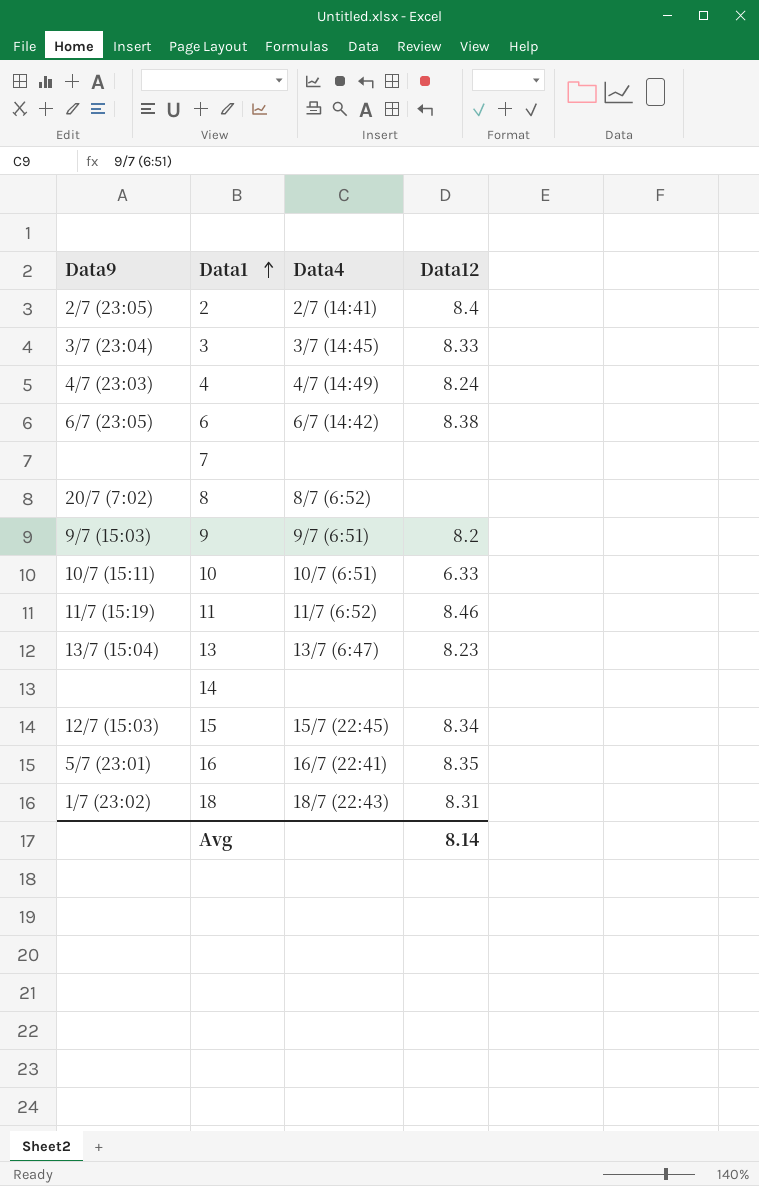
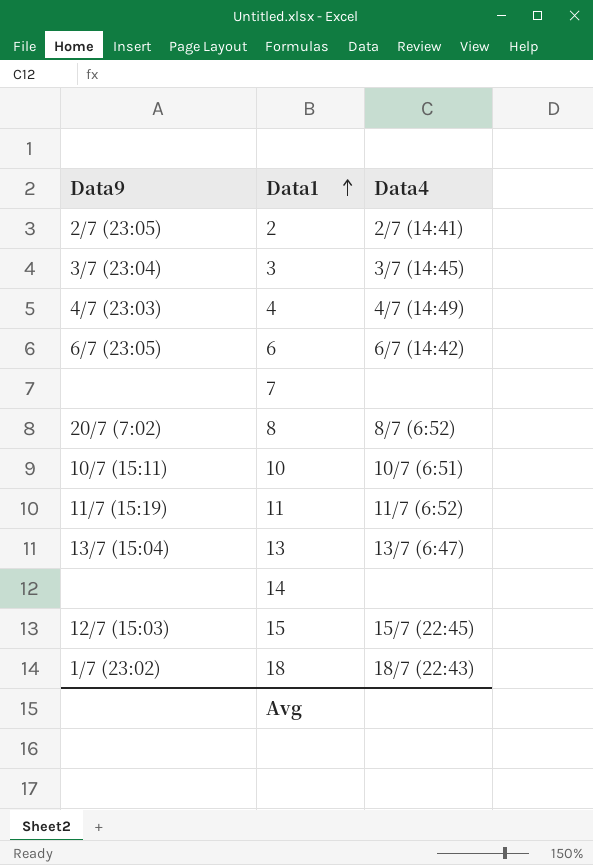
column Data12 | position: 4 -> none
row 9: 9/7 (15:03) | 9/7 (6:51) | 8.2 -> none
row 16: 5/7 (23:01) | 16/7 (22:41) | 8.35 -> none

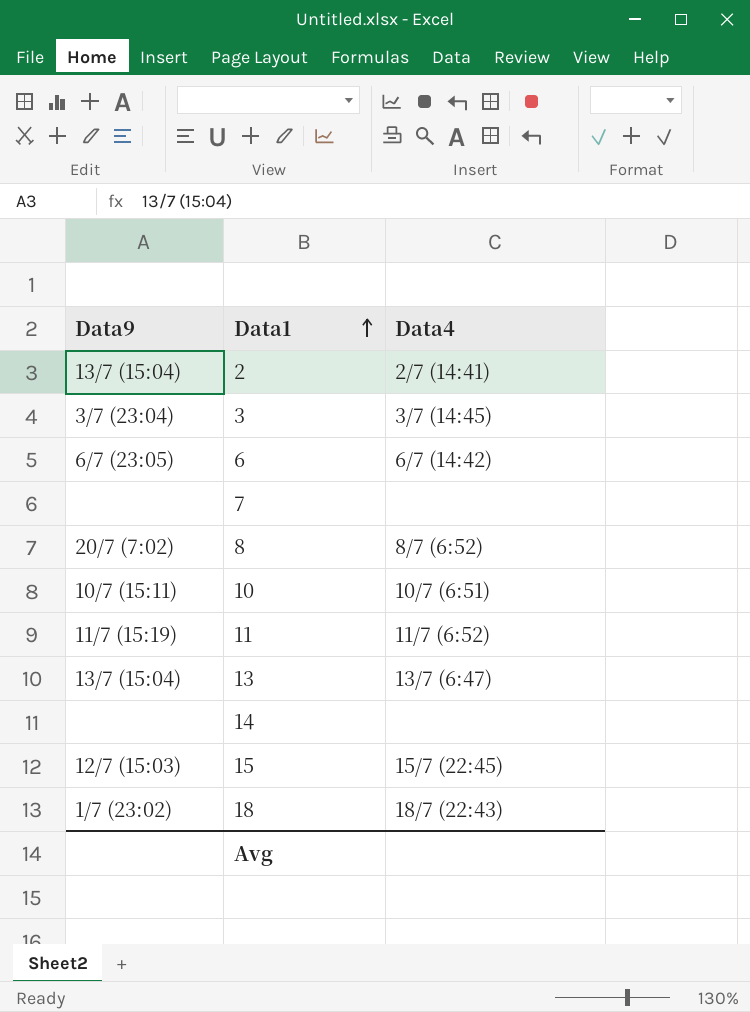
row 4: 4/7 (23:03) | 4/7 (14:49) -> none
2 | Data9: 2/7 (23:05) -> 13/7 (15:04)

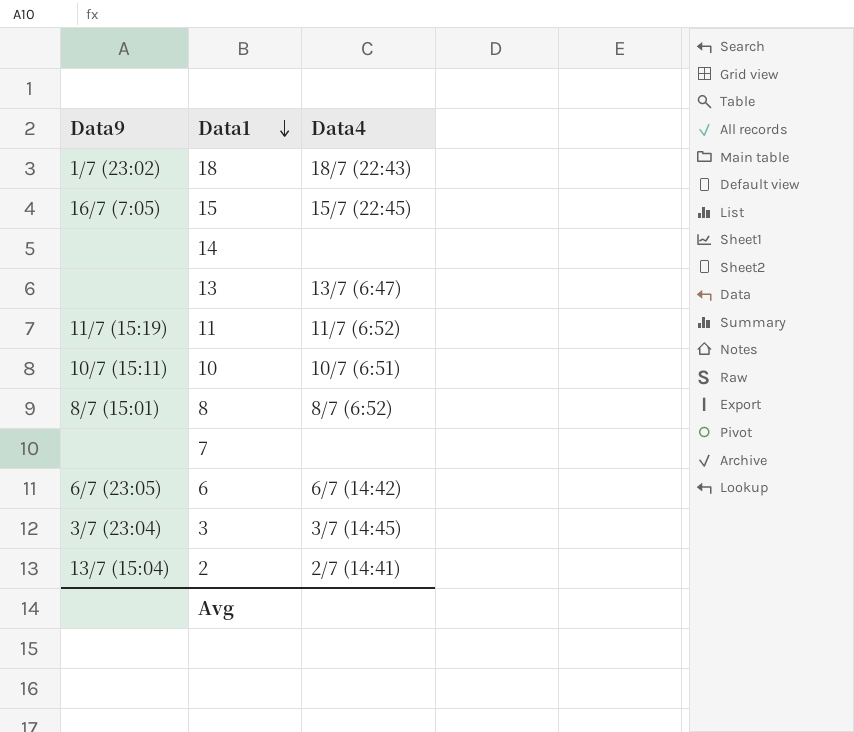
row order: Data1 ascending -> Data1 descending
15 | Data9: 12/7 (15:03) -> 16/7 (7:05)
13 | Data9: 13/7 (15:04) -> none
8 | Data9: 20/7 (7:02) -> 8/7 (15:01)

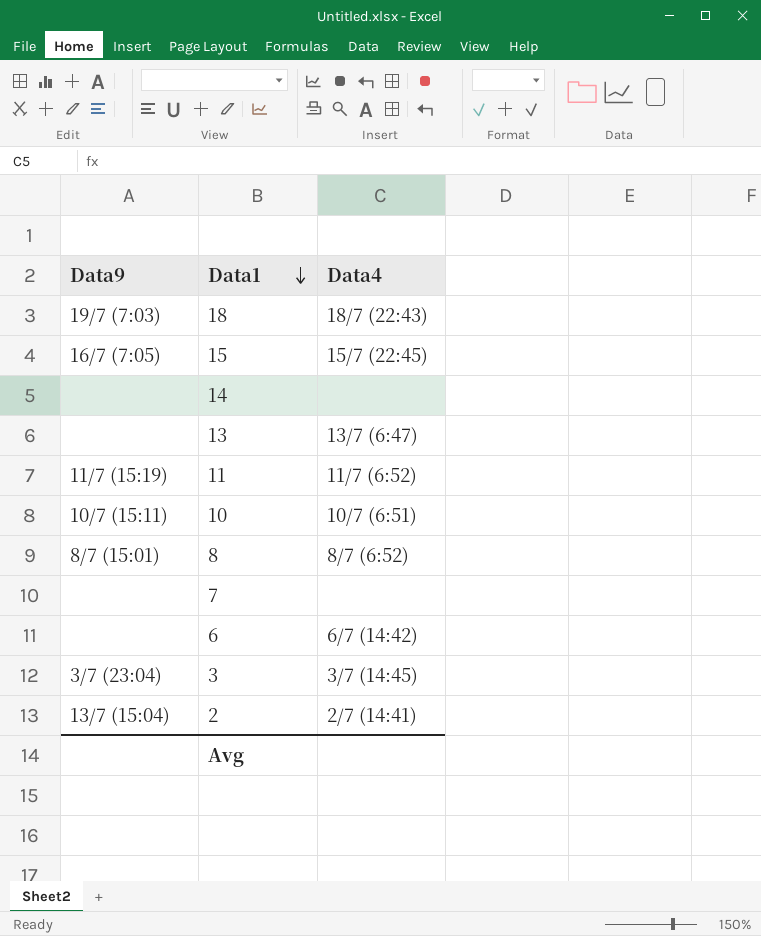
18 | Data9: 1/7 (23:02) -> 19/7 (7:03)
6 | Data9: 6/7 (23:05) -> none

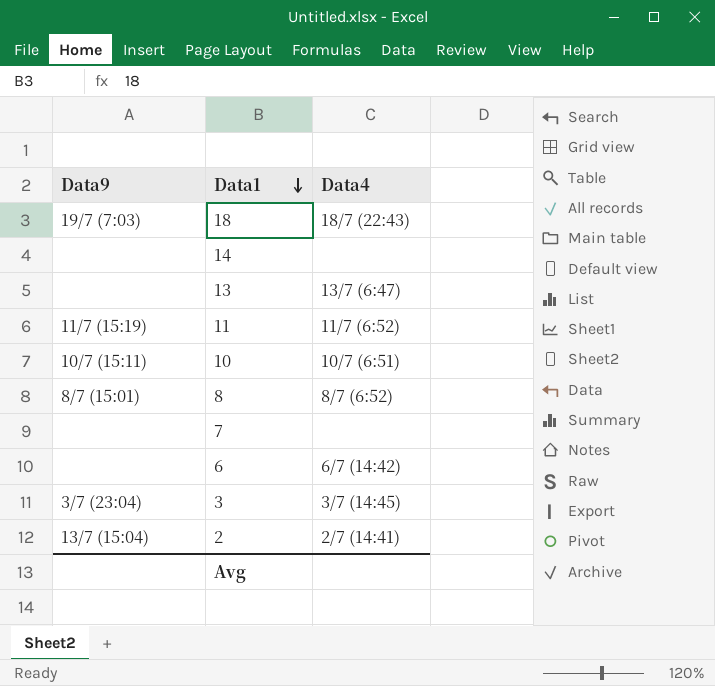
row 15: 16/7 (7:05) | 15/7 (22:45) -> none

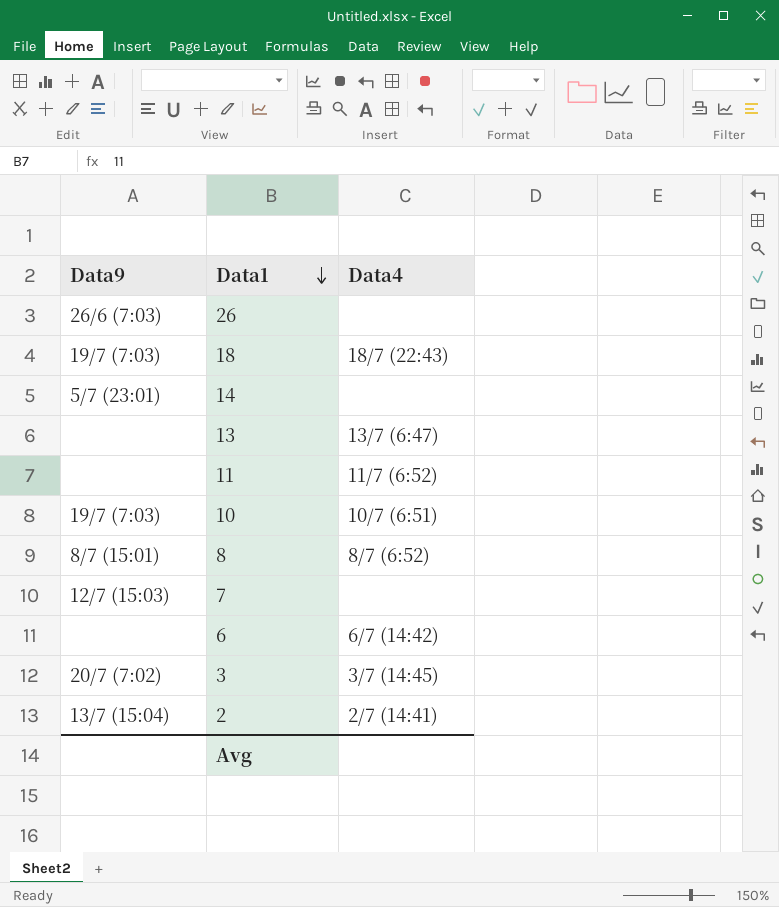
row 26: none -> 26/6 (7:03) | none
14 | Data9: none -> 5/7 (23:01)
11 | Data9: 11/7 (15:19) -> none
10 | Data9: 10/7 (15:11) -> 19/7 (7:03)
7 | Data9: none -> 12/7 (15:03)
3 | Data9: 3/7 (23:04) -> 20/7 (7:02)

